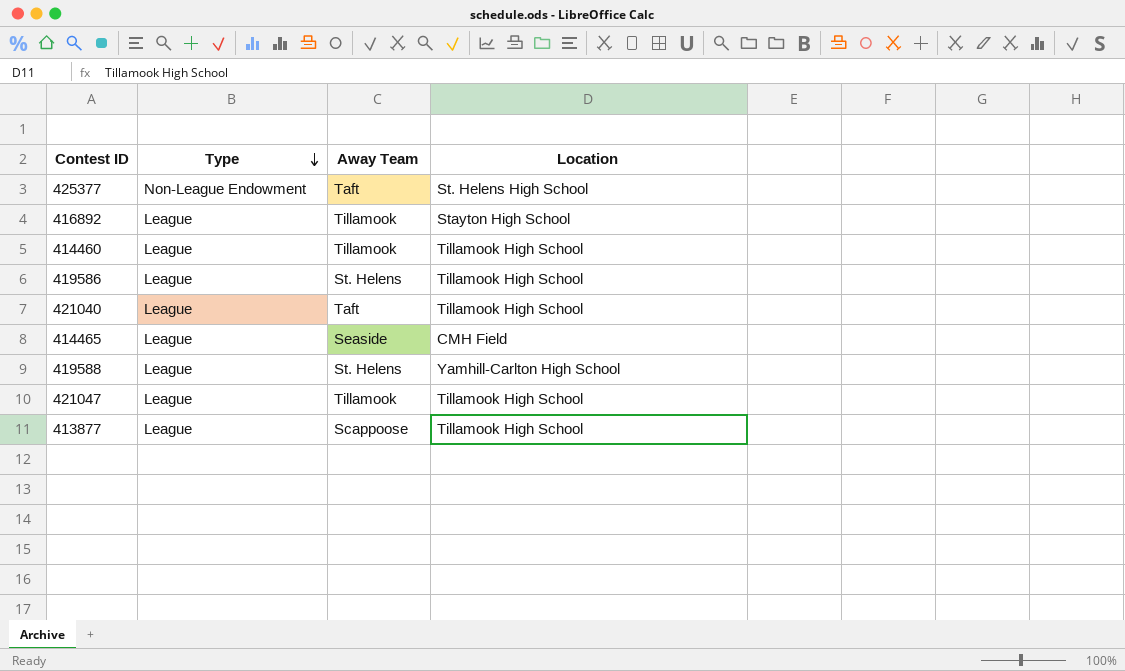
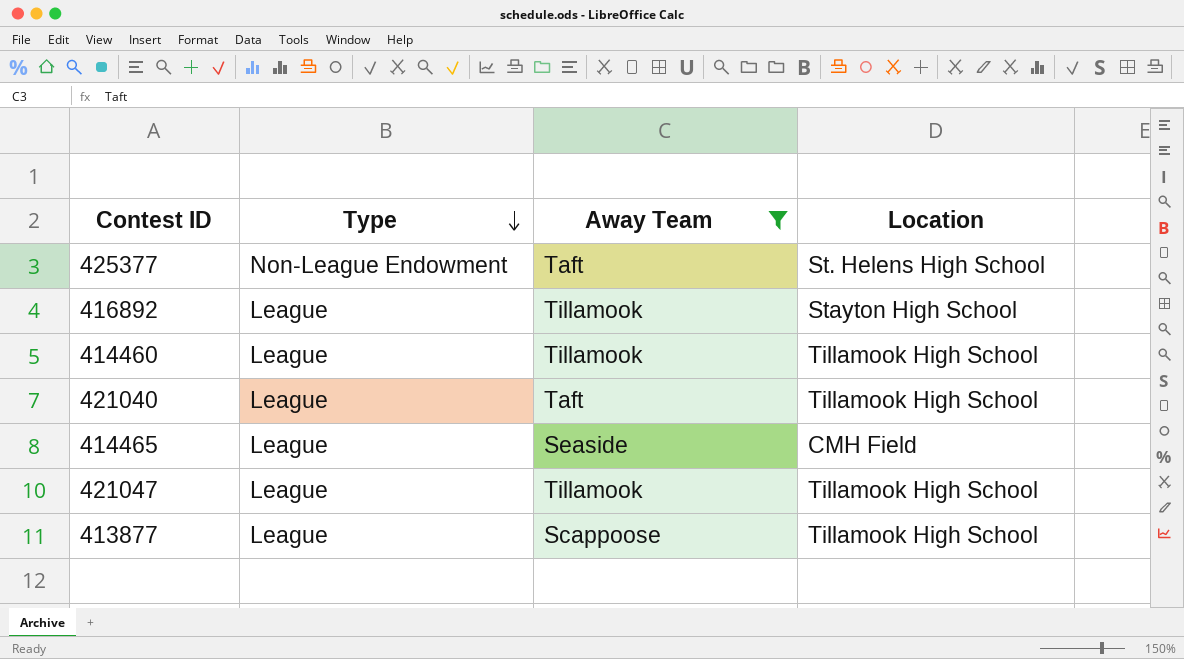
filter: none -> Away Team != St. Helens

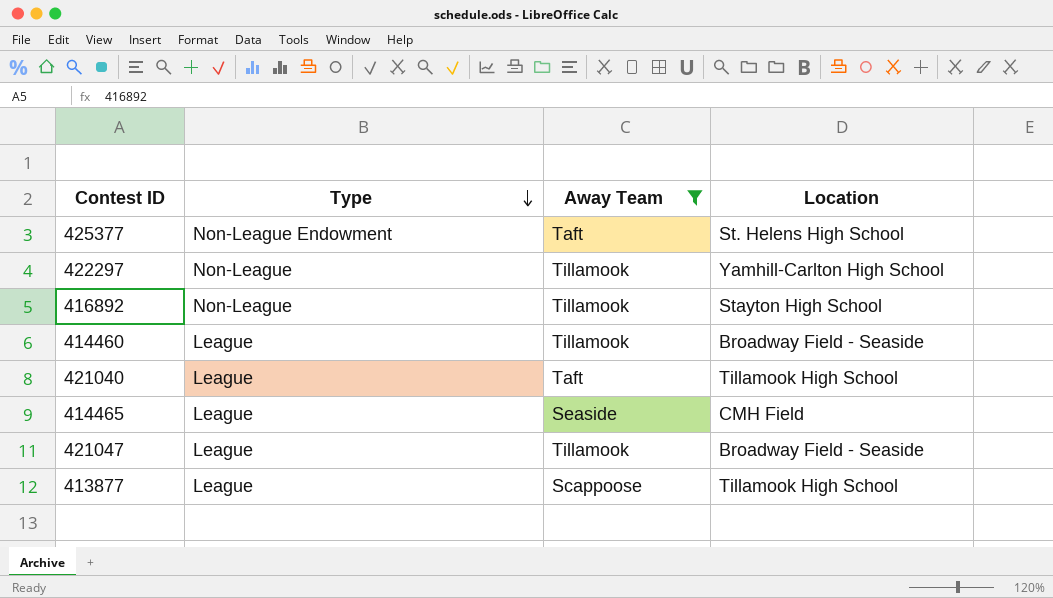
row 422297: none -> Non-League | Tillamook | Yamhill-Carlton High School
416892 | Type: League -> Non-League
414460 | Location: Tillamook High School -> Broadway Field - Seaside
421047 | Location: Tillamook High School -> Broadway Field - Seaside

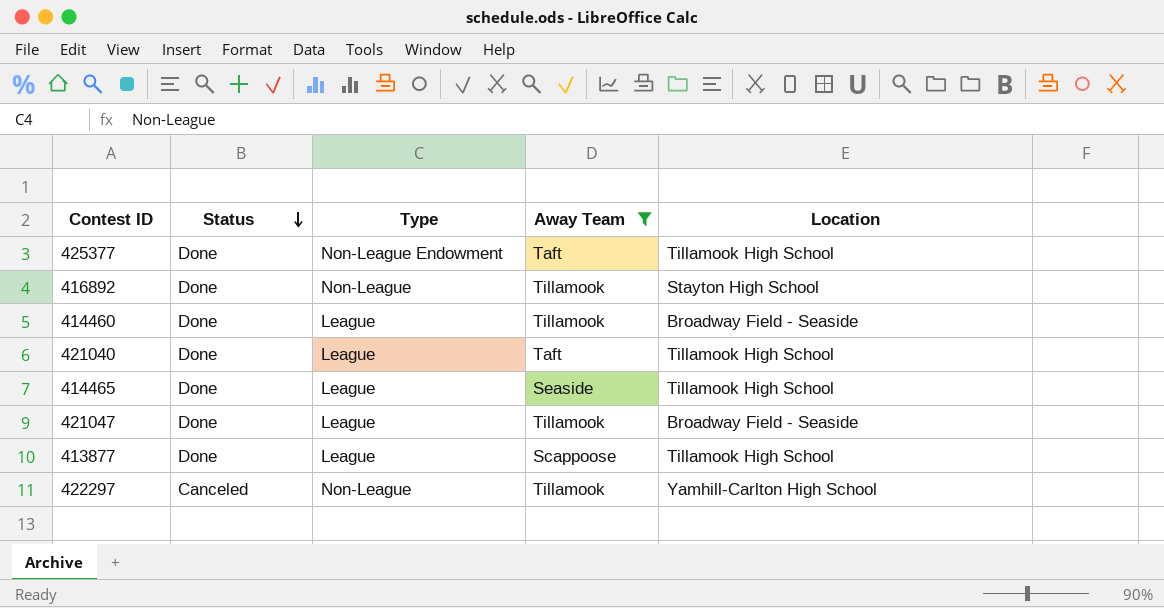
row order: Type descending -> Status descending
column Status | position: none -> 2
425377 | Location: St. Helens High School -> Tillamook High School
414465 | Location: CMH Field -> Tillamook High School

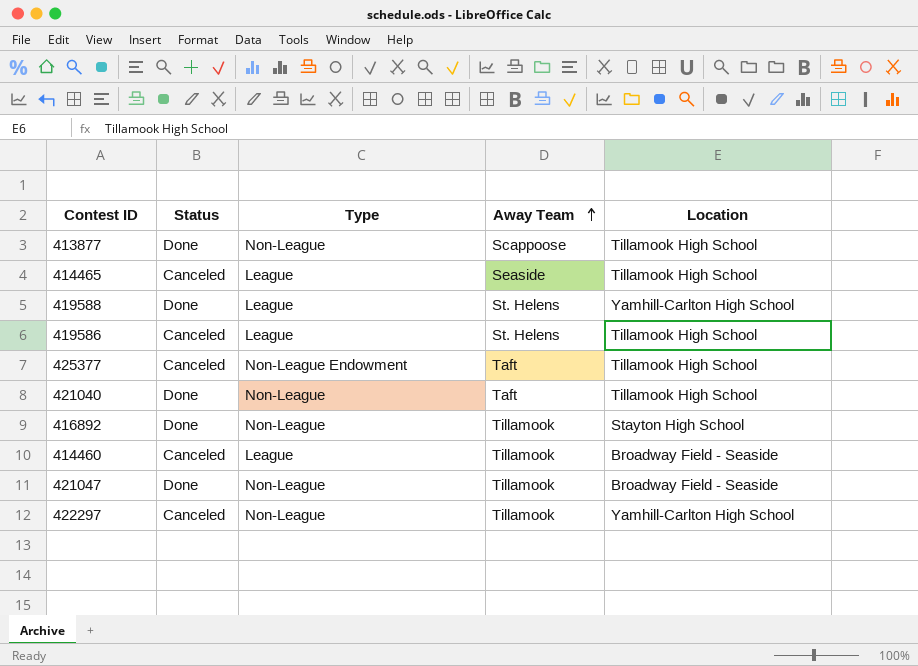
filter: Away Team != St. Helens -> none
row order: Status descending -> Away Team ascending
413877 | Type: League -> Non-League
414465 | Status: Done -> Canceled
425377 | Status: Done -> Canceled
421040 | Type: League -> Non-League
414460 | Status: Done -> Canceled
421047 | Type: League -> Non-League

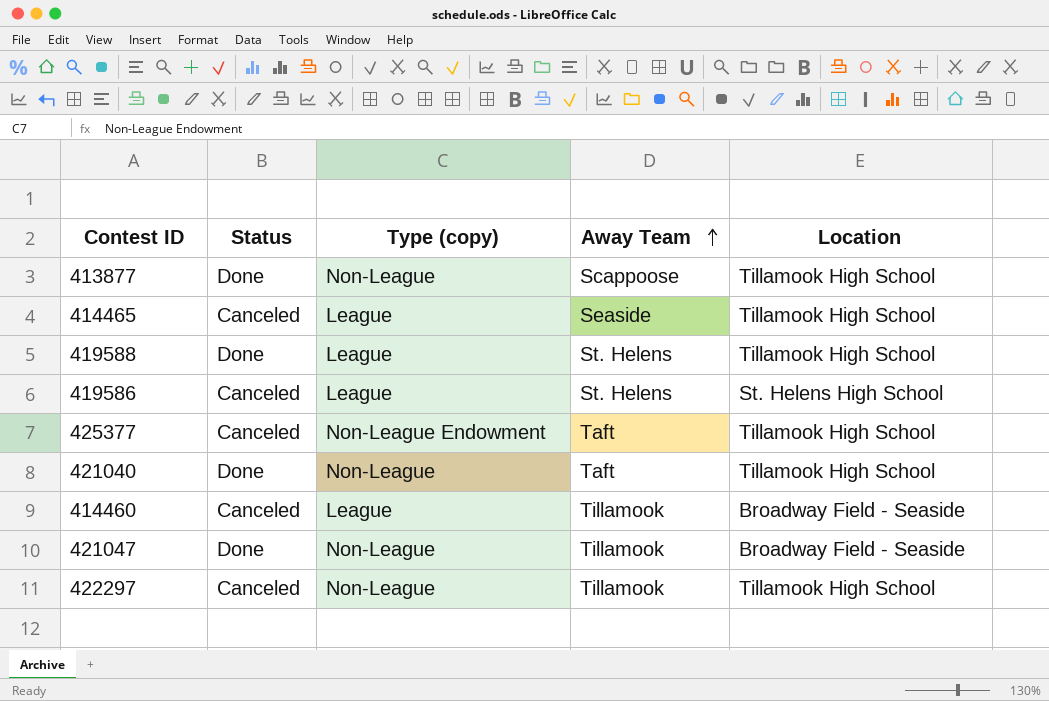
column name: Type -> Type (copy)
row 416892: Done | Non-League | Tillamook | Stayton High School -> none
419588 | Location: Yamhill-Carlton High School -> Tillamook High School
419586 | Location: Tillamook High School -> St. Helens High School
422297 | Location: Yamhill-Carlton High School -> Tillamook High School

